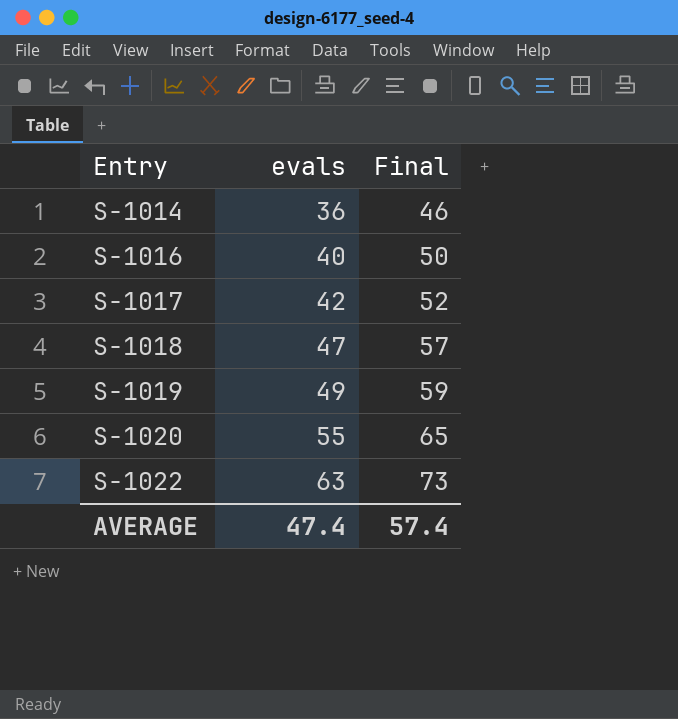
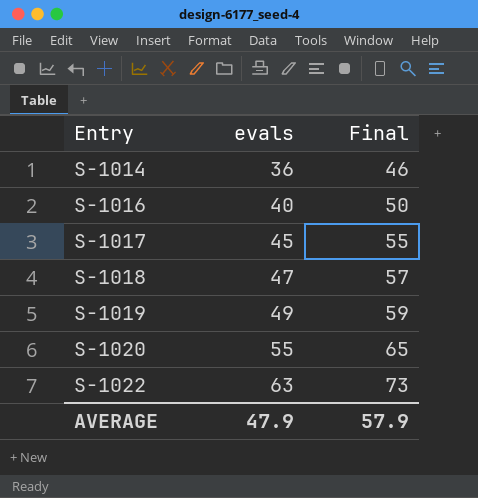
S-1017 | evals: 42 -> 45
S-1017 | Final: 52 -> 55
AVERAGE | evals: 47.4 -> 47.9
AVERAGE | Final: 57.4 -> 57.9

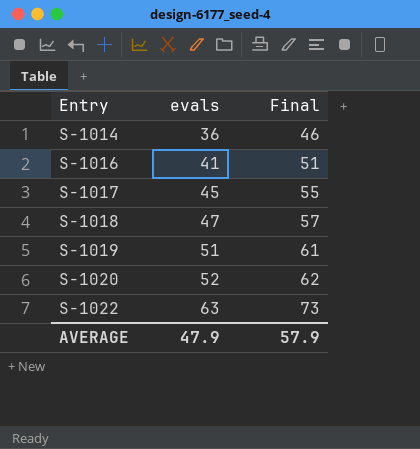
S-1016 | evals: 40 -> 41
S-1016 | Final: 50 -> 51
S-1019 | evals: 49 -> 51
S-1019 | Final: 59 -> 61
S-1020 | evals: 55 -> 52
S-1020 | Final: 65 -> 62

